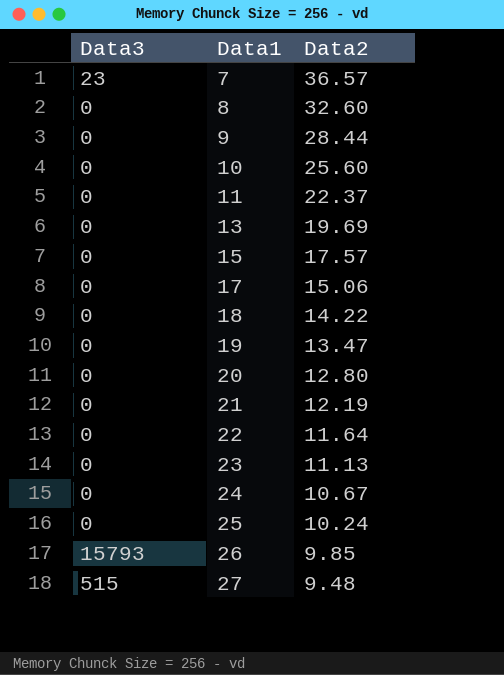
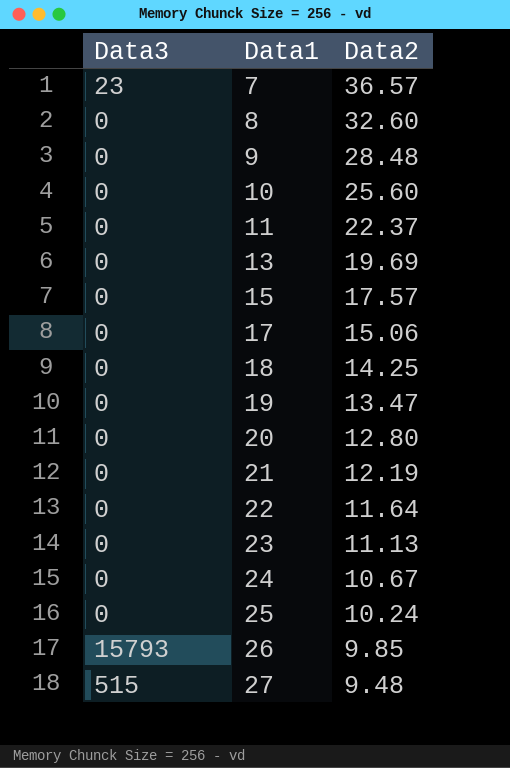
9 | Data2: 28.44 -> 28.48
18 | Data2: 14.22 -> 14.25

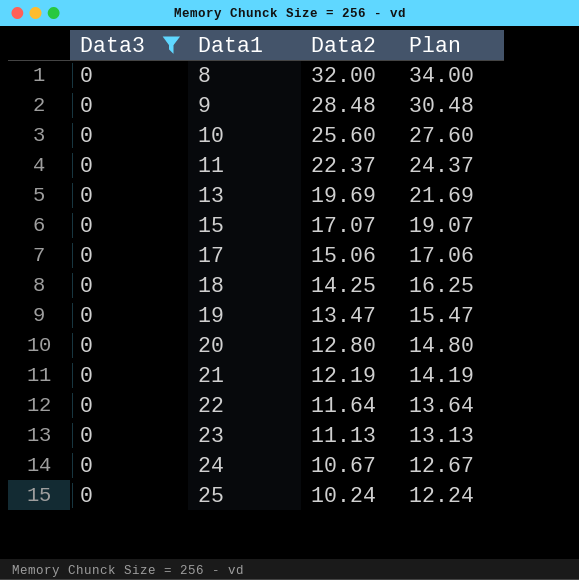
filter: none -> Data3 = 0
column Plan | formula: none -> [Data2] + 2
8 | Data2: 32.60 -> 32.00
15 | Data2: 17.57 -> 17.07

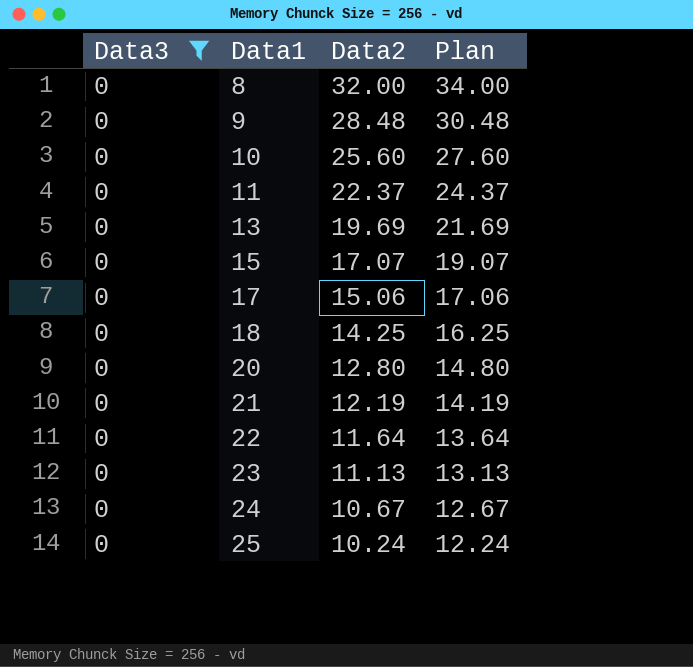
row 19: 0 | 13.47 | 15.47 -> none

